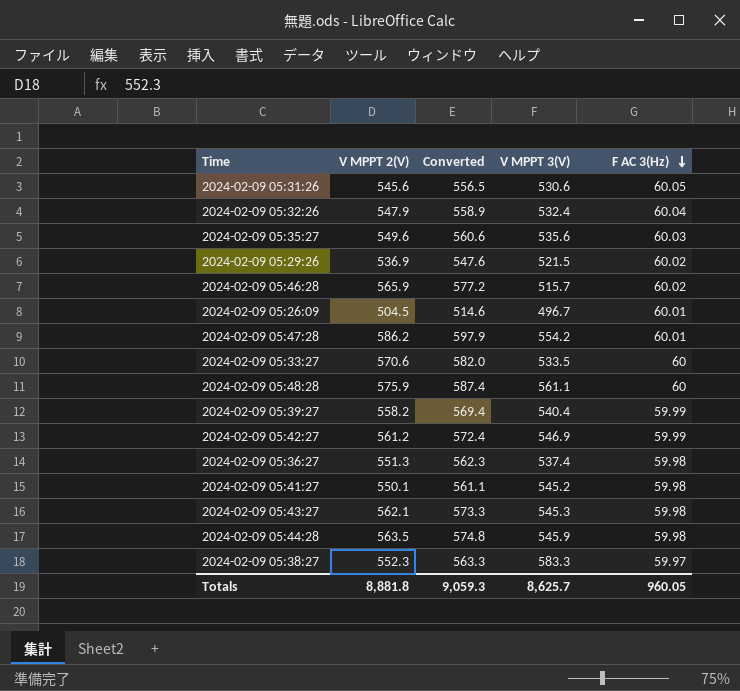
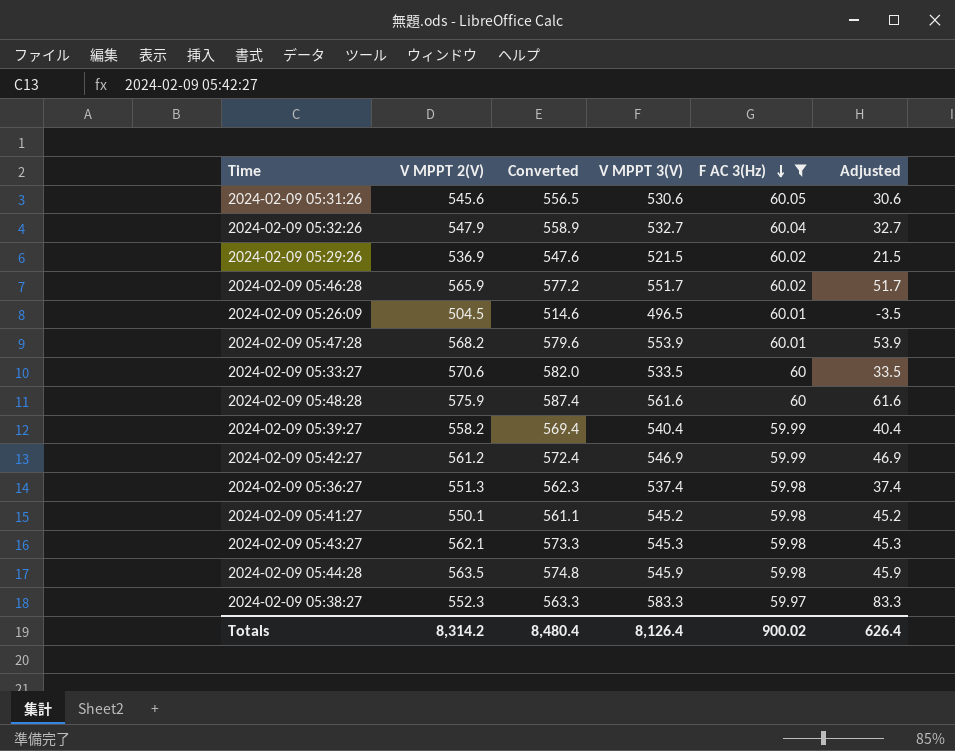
filter: none -> F AC 3(Hz) != 60.03
column Adjusted | formula: none -> [V MPPT 3(V)] - 500
2024-02-09 05:32:26 | V MPPT 3(V): 532.4 -> 532.7
2024-02-09 05:46:28 | V MPPT 3(V): 515.7 -> 551.7
2024-02-09 05:26:09 | V MPPT 3(V): 496.7 -> 496.5
2024-02-09 05:47:28 | V MPPT 2(V): 586.2 -> 568.2
2024-02-09 05:47:28 | Converted: 597.9 -> 579.6
2024-02-09 05:47:28 | V MPPT 3(V): 554.2 -> 553.9
2024-02-09 05:48:28 | V MPPT 3(V): 561.1 -> 561.6
Totals | V MPPT 2(V): 8,881.8 -> 8,314.2
Totals | Converted: 9,059.3 -> 8,480.4
Totals | V MPPT 3(V): 8,625.7 -> 8,126.4
Totals | F AC 3(Hz): 960.05 -> 900.02

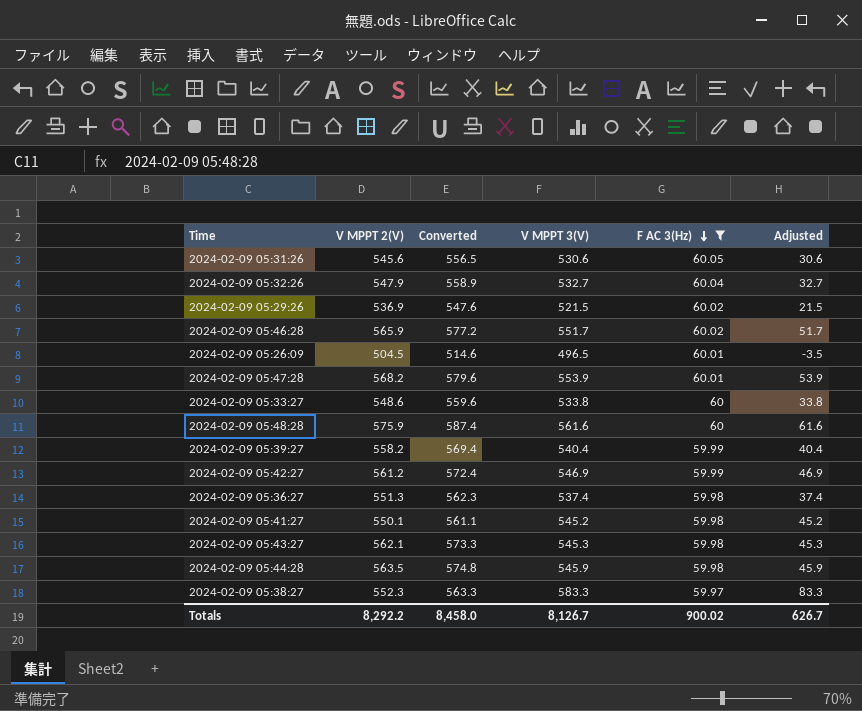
2024-02-09 05:33:27 | V MPPT 2(V): 570.6 -> 548.6
2024-02-09 05:33:27 | Converted: 582.0 -> 559.6
2024-02-09 05:33:27 | V MPPT 3(V): 533.5 -> 533.8
2024-02-09 05:33:27 | Adjusted: 33.5 -> 33.8
Totals | V MPPT 2(V): 8,314.2 -> 8,292.2
Totals | Converted: 8,480.4 -> 8,458.0
Totals | V MPPT 3(V): 8,126.4 -> 8,126.7
Totals | Adjusted: 626.4 -> 626.7

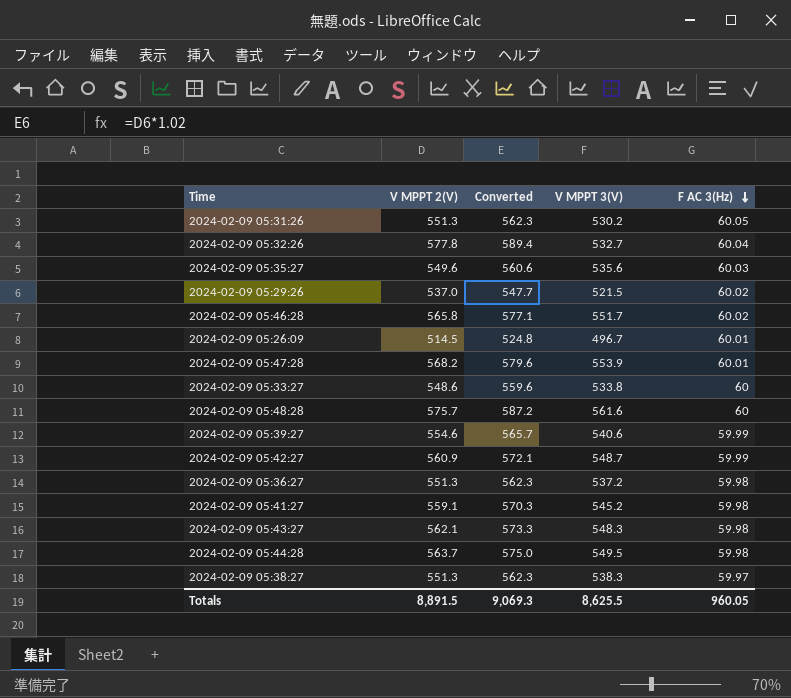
filter: F AC 3(Hz) != 60.03 -> none
column Adjusted | formula: [V MPPT 3(V)] - 500 -> none
2024-02-09 05:31:26 | V MPPT 2(V): 545.6 -> 551.3
2024-02-09 05:31:26 | Converted: 556.5 -> 562.3
2024-02-09 05:31:26 | V MPPT 3(V): 530.6 -> 530.2
2024-02-09 05:32:26 | V MPPT 2(V): 547.9 -> 577.8
2024-02-09 05:32:26 | Converted: 558.9 -> 589.4
2024-02-09 05:29:26 | V MPPT 2(V): 536.9 -> 537.0
2024-02-09 05:29:26 | Converted: 547.6 -> 547.7
2024-02-09 05:46:28 | V MPPT 2(V): 565.9 -> 565.8
2024-02-09 05:46:28 | Converted: 577.2 -> 577.1
2024-02-09 05:26:09 | V MPPT 2(V): 504.5 -> 514.5
2024-02-09 05:26:09 | Converted: 514.6 -> 524.8
2024-02-09 05:26:09 | V MPPT 3(V): 496.5 -> 496.7
2024-02-09 05:48:28 | V MPPT 2(V): 575.9 -> 575.7
2024-02-09 05:48:28 | Converted: 587.4 -> 587.2
2024-02-09 05:39:27 | V MPPT 2(V): 558.2 -> 554.6
2024-02-09 05:39:27 | Converted: 569.4 -> 565.7
2024-02-09 05:39:27 | V MPPT 3(V): 540.4 -> 540.6
2024-02-09 05:42:27 | V MPPT 2(V): 561.2 -> 560.9
2024-02-09 05:42:27 | Converted: 572.4 -> 572.1
2024-02-09 05:42:27 | V MPPT 3(V): 546.9 -> 548.7
2024-02-09 05:36:27 | V MPPT 3(V): 537.4 -> 537.2
2024-02-09 05:41:27 | V MPPT 2(V): 550.1 -> 559.1
2024-02-09 05:41:27 | Converted: 561.1 -> 570.3
2024-02-09 05:43:27 | V MPPT 3(V): 545.3 -> 548.3
2024-02-09 05:44:28 | V MPPT 2(V): 563.5 -> 563.7
2024-02-09 05:44:28 | Converted: 574.8 -> 575.0
2024-02-09 05:44:28 | V MPPT 3(V): 545.9 -> 549.5
2024-02-09 05:38:27 | V MPPT 2(V): 552.3 -> 551.3
2024-02-09 05:38:27 | Converted: 563.3 -> 562.3
2024-02-09 05:38:27 | V MPPT 3(V): 583.3 -> 538.3
Totals | V MPPT 2(V): 8,292.2 -> 8,891.5
Totals | Converted: 8,458.0 -> 9,069.3
Totals | V MPPT 3(V): 8,126.7 -> 8,625.5
Totals | F AC 3(Hz): 900.02 -> 960.05

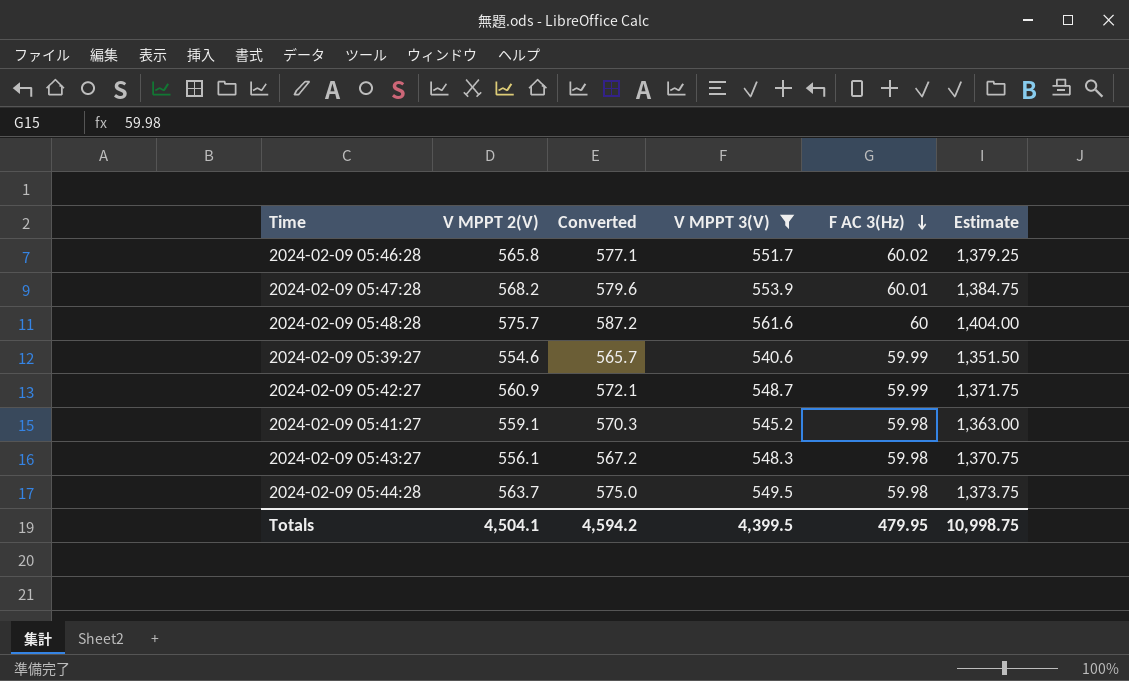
filter: none -> V MPPT 3(V) >= 540.6
column Estimate | formula: none -> [V MPPT 3(V)] * 2.5
2024-02-09 05:43:27 | V MPPT 2(V): 562.1 -> 556.1
2024-02-09 05:43:27 | Converted: 573.3 -> 567.2
Totals | V MPPT 2(V): 8,891.5 -> 4,504.1
Totals | Converted: 9,069.3 -> 4,594.2
Totals | V MPPT 3(V): 8,625.5 -> 4,399.5
Totals | F AC 3(Hz): 960.05 -> 479.95

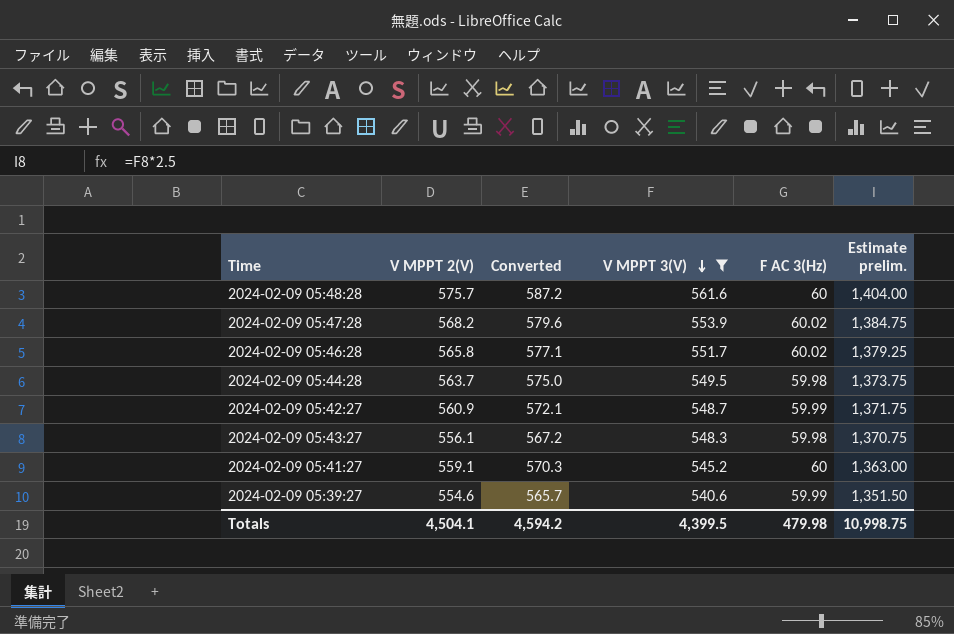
row order: F AC 3(Hz) descending -> V MPPT 3(V) descending
column name: Estimate -> Estimate prelim.
2024-02-09 05:47:28 | F AC 3(Hz): 60.01 -> 60.02
2024-02-09 05:41:27 | F AC 3(Hz): 59.98 -> 60
Totals | F AC 3(Hz): 479.95 -> 479.98

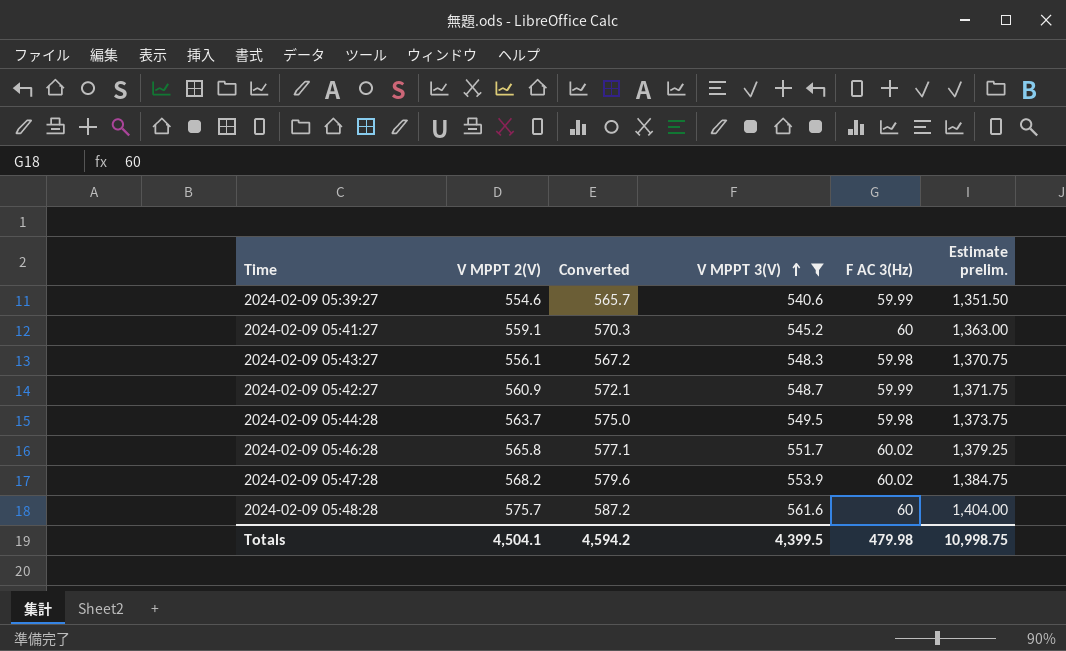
row order: V MPPT 3(V) descending -> V MPPT 3(V) ascending

